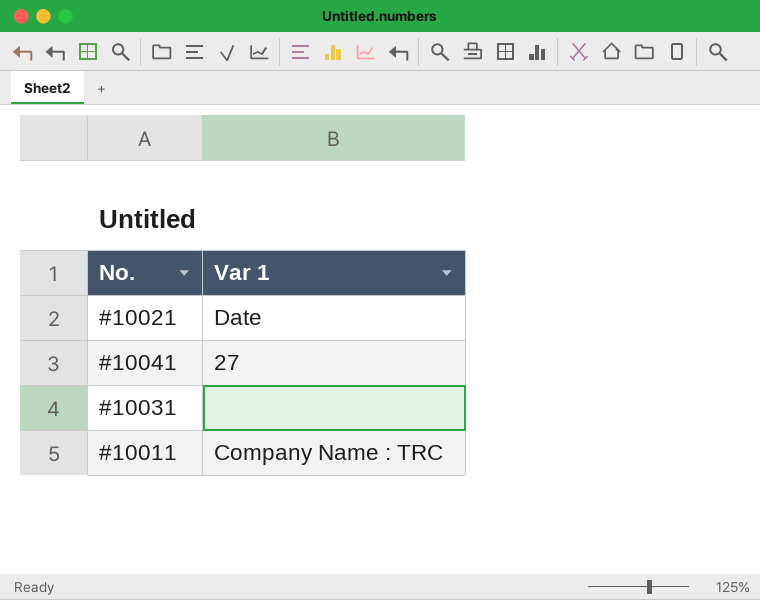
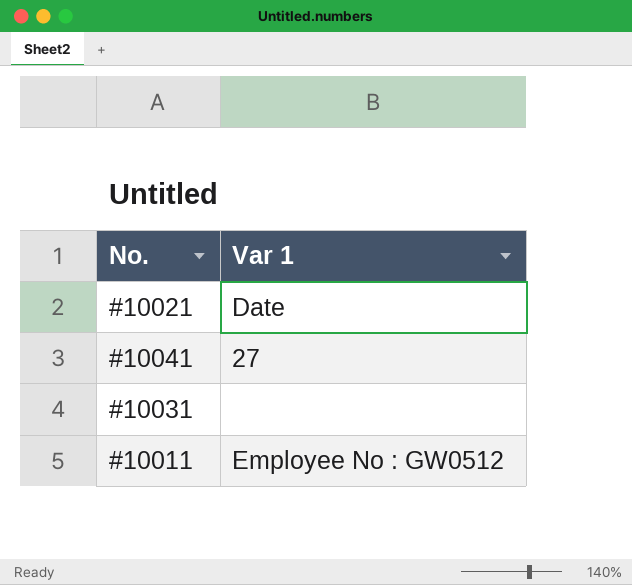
#10011 | Var 1: Company Name : TRC -> Employee No : GW0512

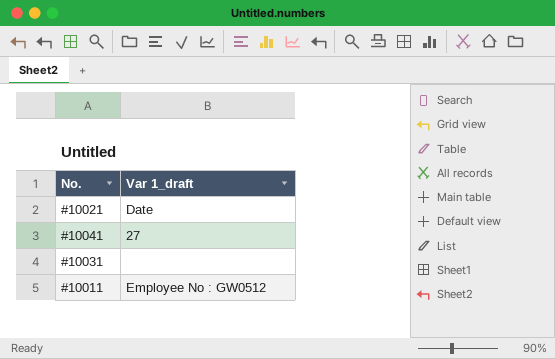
column name: Var 1 -> Var 1_draft

